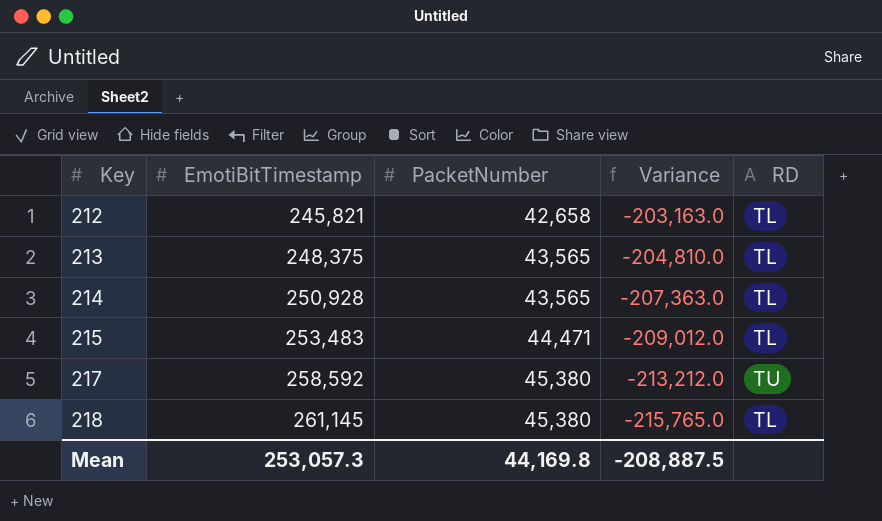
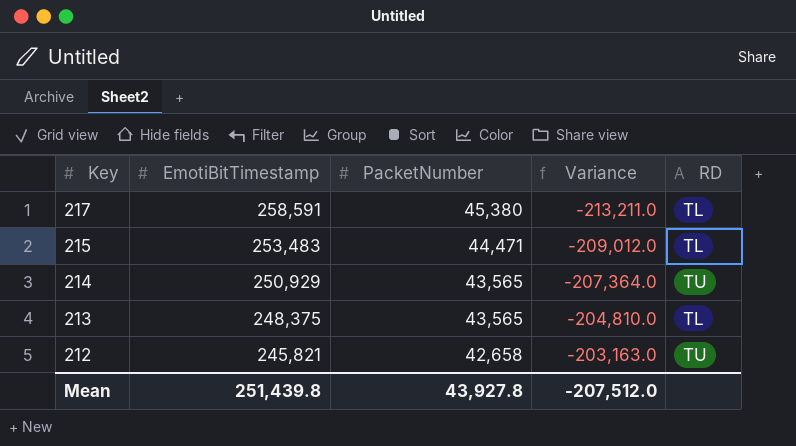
row order: Key ascending -> Key descending
row 218: 261,145 | 45,380 | -215,765.0 | TL -> none
217 | EmotiBitTimestamp: 258,592 -> 258,591
217 | Variance: -213,212.0 -> -213,211.0
217 | RD: TU -> TL
214 | EmotiBitTimestamp: 250,928 -> 250,929
214 | Variance: -207,363.0 -> -207,364.0
214 | RD: TL -> TU
212 | RD: TL -> TU
Mean | EmotiBitTimestamp: 253,057.3 -> 251,439.8
Mean | PacketNumber: 44,169.8 -> 43,927.8
Mean | Variance: -208,887.5 -> -207,512.0

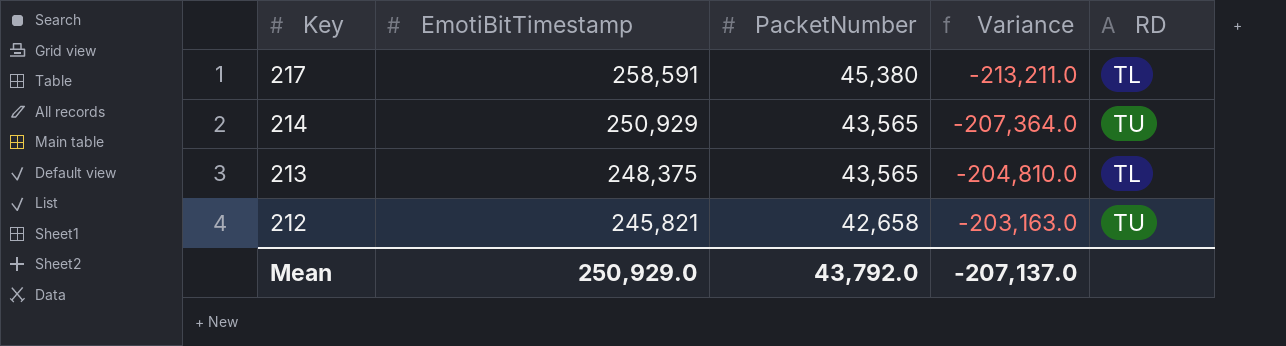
row 215: 253,483 | 44,471 | -209,012.0 | TL -> none
Mean | EmotiBitTimestamp: 251,439.8 -> 250,929.0
Mean | PacketNumber: 43,927.8 -> 43,792.0
Mean | Variance: -207,512.0 -> -207,137.0

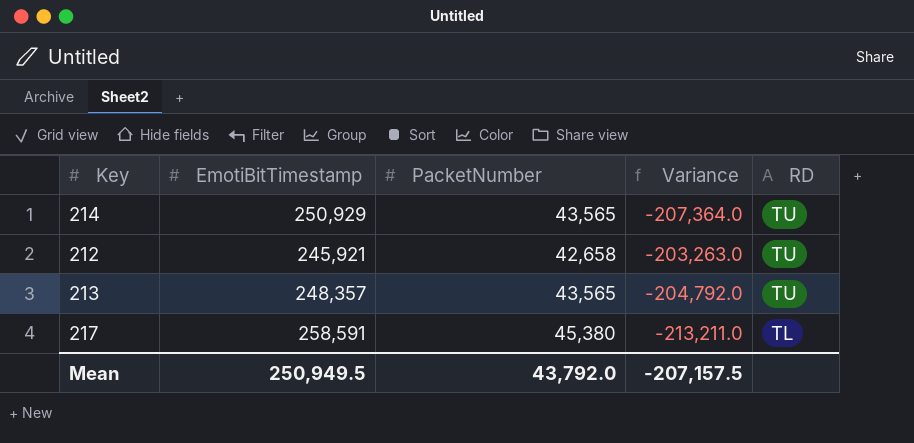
row order: Key descending -> RD descending
212 | EmotiBitTimestamp: 245,821 -> 245,921
212 | Variance: -203,163.0 -> -203,263.0
213 | EmotiBitTimestamp: 248,375 -> 248,357
213 | Variance: -204,810.0 -> -204,792.0
213 | RD: TL -> TU
Mean | EmotiBitTimestamp: 250,929.0 -> 250,949.5
Mean | Variance: -207,137.0 -> -207,157.5

